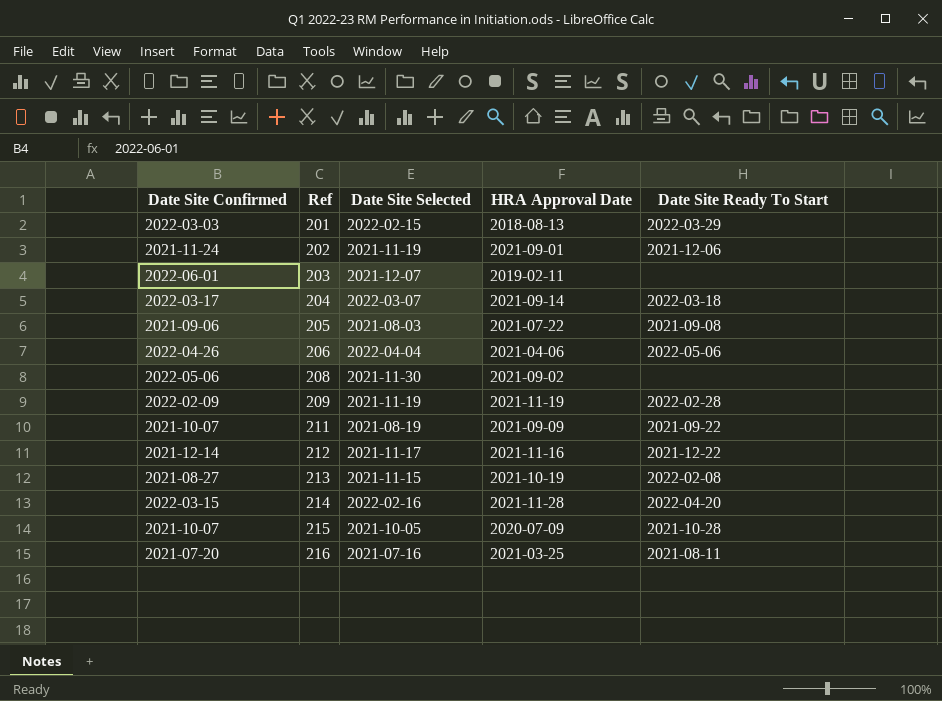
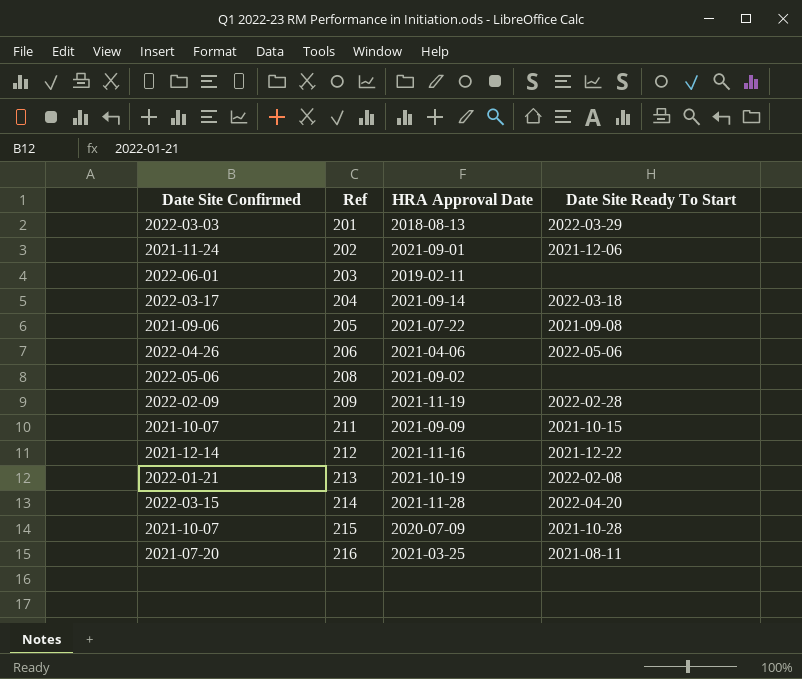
column Date Site Selected | position: 3 -> none
211 | Date Site Ready To Start: 2021-09-22 -> 2021-10-15
213 | Date Site Confirmed: 2021-08-27 -> 2022-01-21

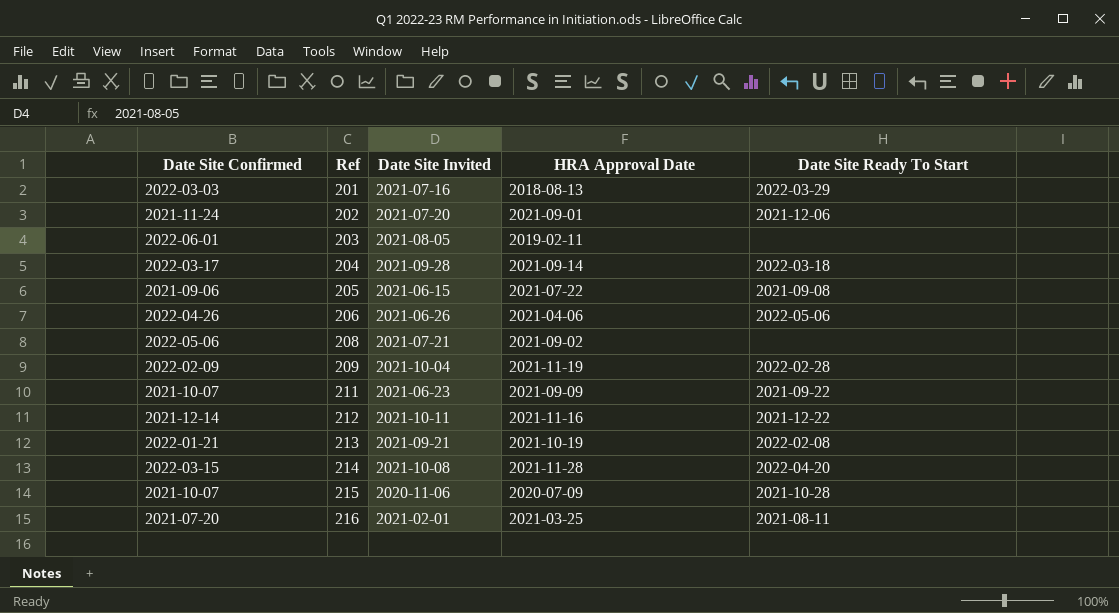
column Date Site Invited | position: none -> 3
211 | Date Site Ready To Start: 2021-10-15 -> 2021-09-22

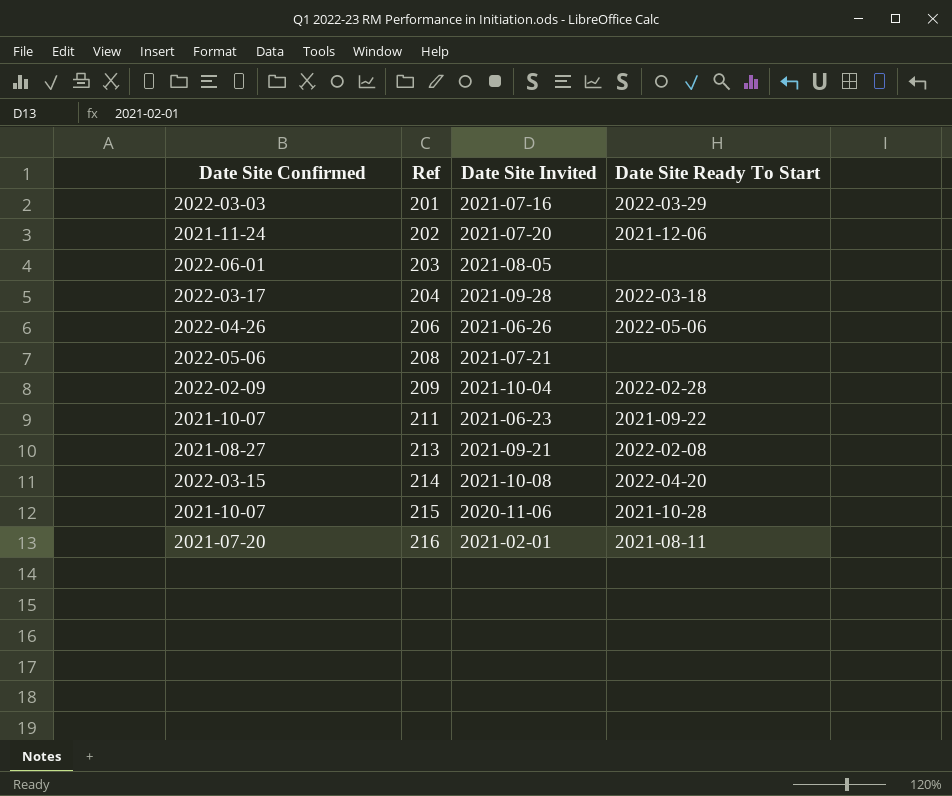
column HRA Approval Date | position: 4 -> none
row 205: 2021-09-06 | 2021-06-15 | 2021-07-22 | 2021-09-08 -> none
row 212: 2021-12-14 | 2021-10-11 | 2021-11-16 | 2021-12-22 -> none
213 | Date Site Confirmed: 2022-01-21 -> 2021-08-27

